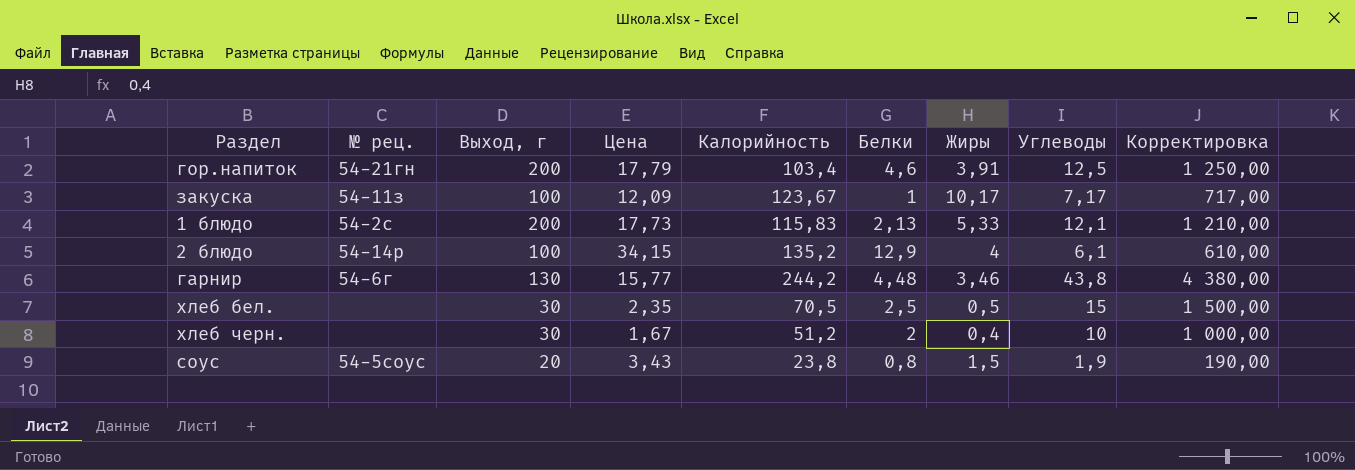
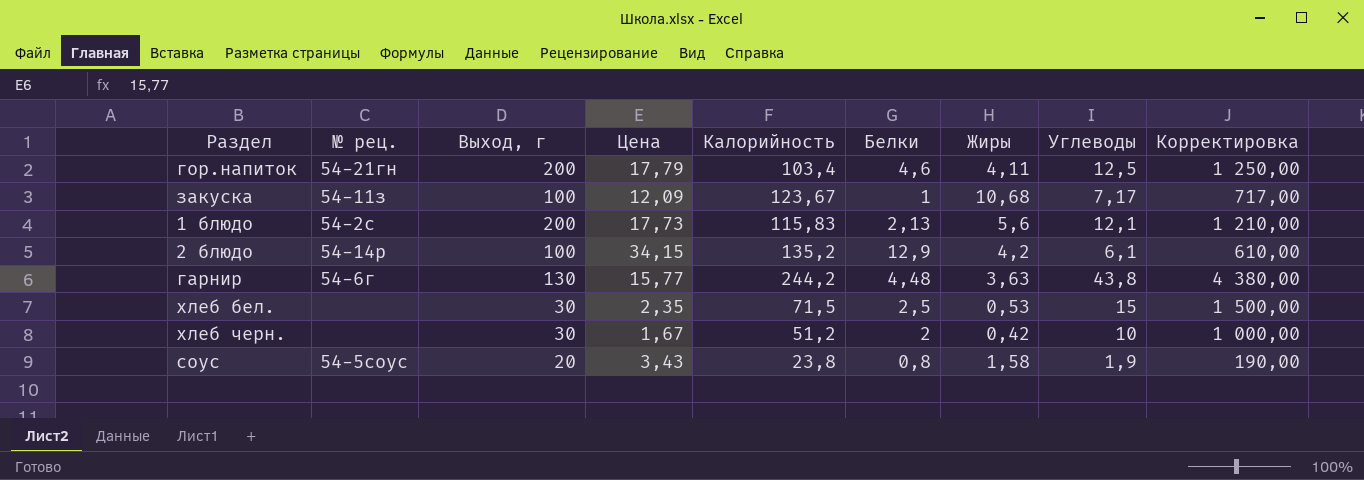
гор.напиток | Жиры: 3,91 -> 4,11
закуска | Жиры: 10,17 -> 10,68
1 блюдо | Жиры: 5,33 -> 5,6
2 блюдо | Жиры: 4 -> 4,2
гарнир | Жиры: 3,46 -> 3,63
хлеб бел. | Калорийность: 70,5 -> 71,5
хлеб бел. | Жиры: 0,5 -> 0,53
хлеб черн. | Жиры: 0,4 -> 0,42
соус | Жиры: 1,5 -> 1,58

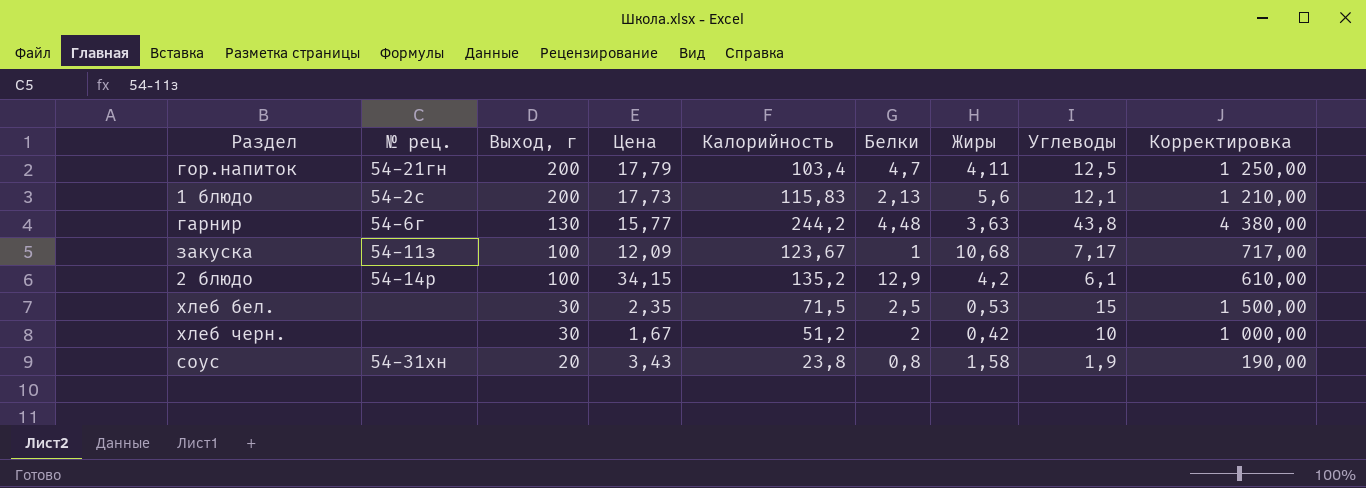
row order: none -> Выход, г descending
гор.напиток | Белки: 4,6 -> 4,7
соус | № рец.: 54-5соус -> 54-31хн

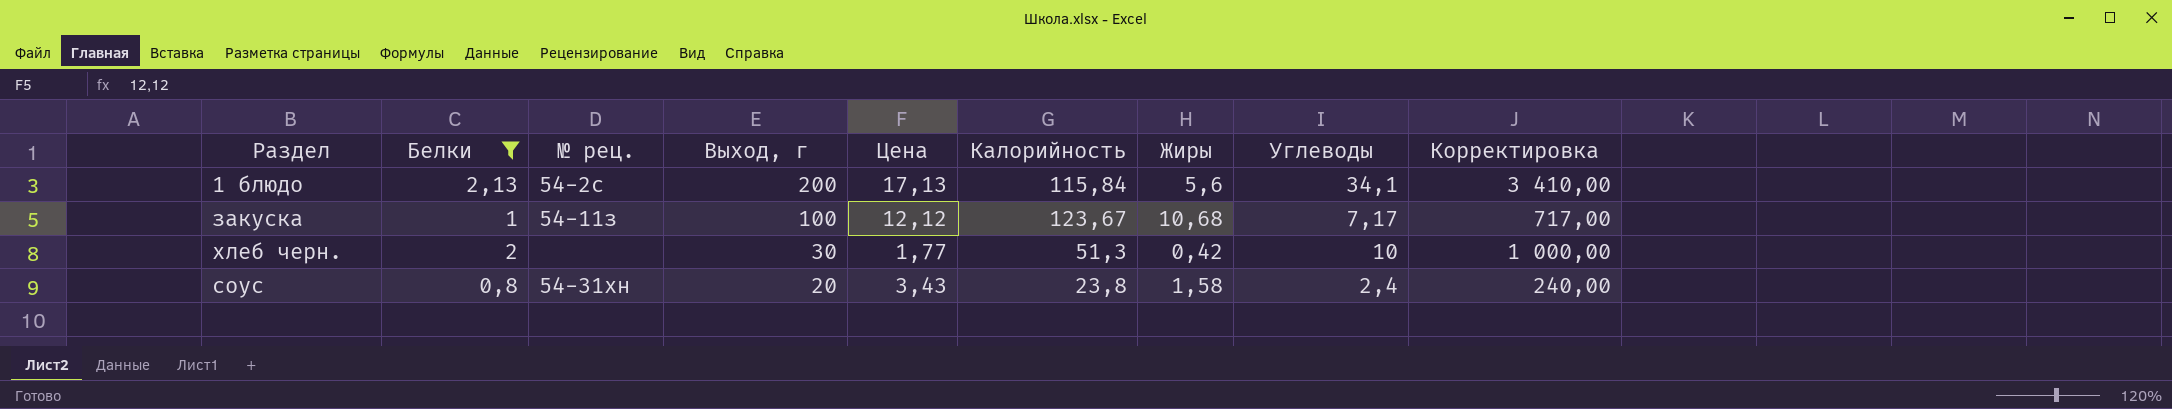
filter: none -> Белки <= 2,13
column Белки | position: 6 -> 2
1 блюдо | Цена: 17,73 -> 17,13
1 блюдо | Калорийность: 115,83 -> 115,84
1 блюдо | Углеводы: 12,1 -> 34,1
1 блюдо | Корректировка: 1 210,00 -> 3 410,00
закуска | Цена: 12,09 -> 12,12
хлеб черн. | Цена: 1,67 -> 1,77
хлеб черн. | Калорийность: 51,2 -> 51,3
соус | Углеводы: 1,9 -> 2,4
соус | Корректировка: 190,00 -> 240,00

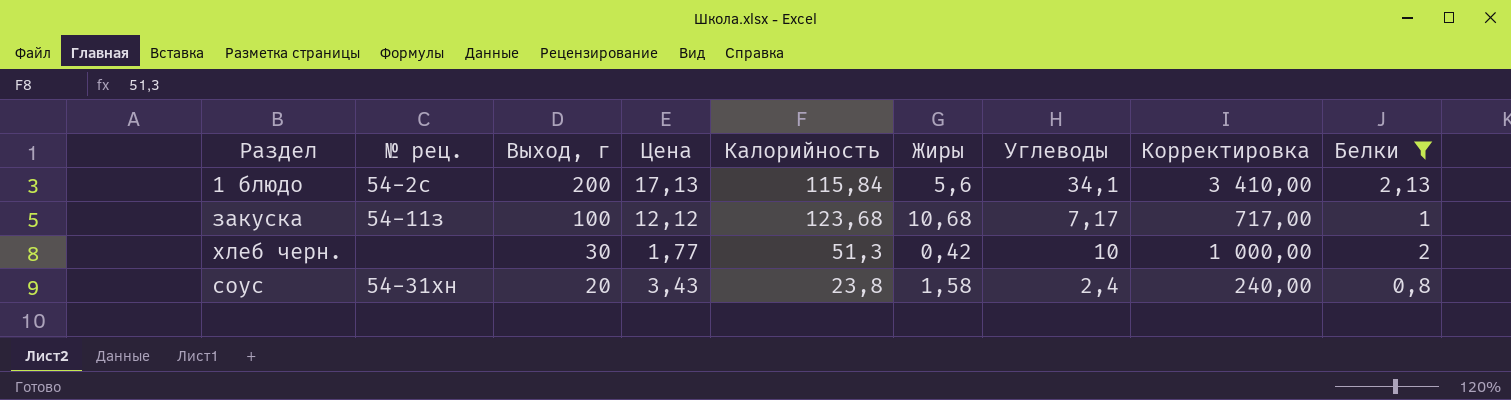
column Белки | position: 2 -> 9
закуска | Калорийность: 123,67 -> 123,68

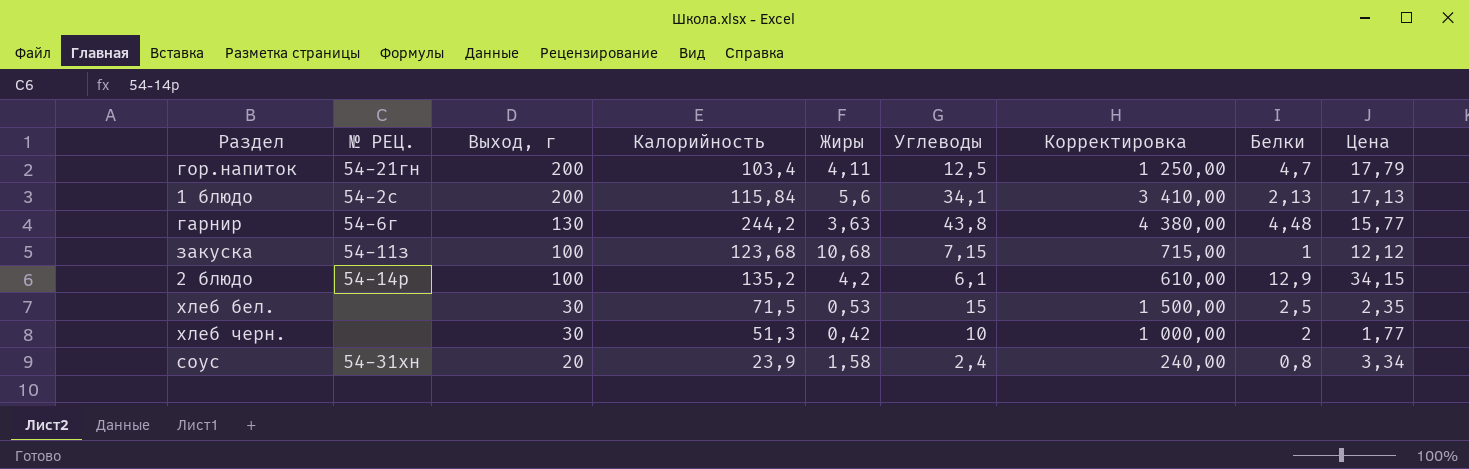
filter: Белки <= 2,13 -> none
column name: № рец. -> № РЕЦ.
column Цена | position: 4 -> 9
закуска | Углеводы: 7,17 -> 7,15
закуска | Корректировка: 717,00 -> 715,00
соус | Калорийность: 23,8 -> 23,9
соус | Цена: 3,43 -> 3,34

